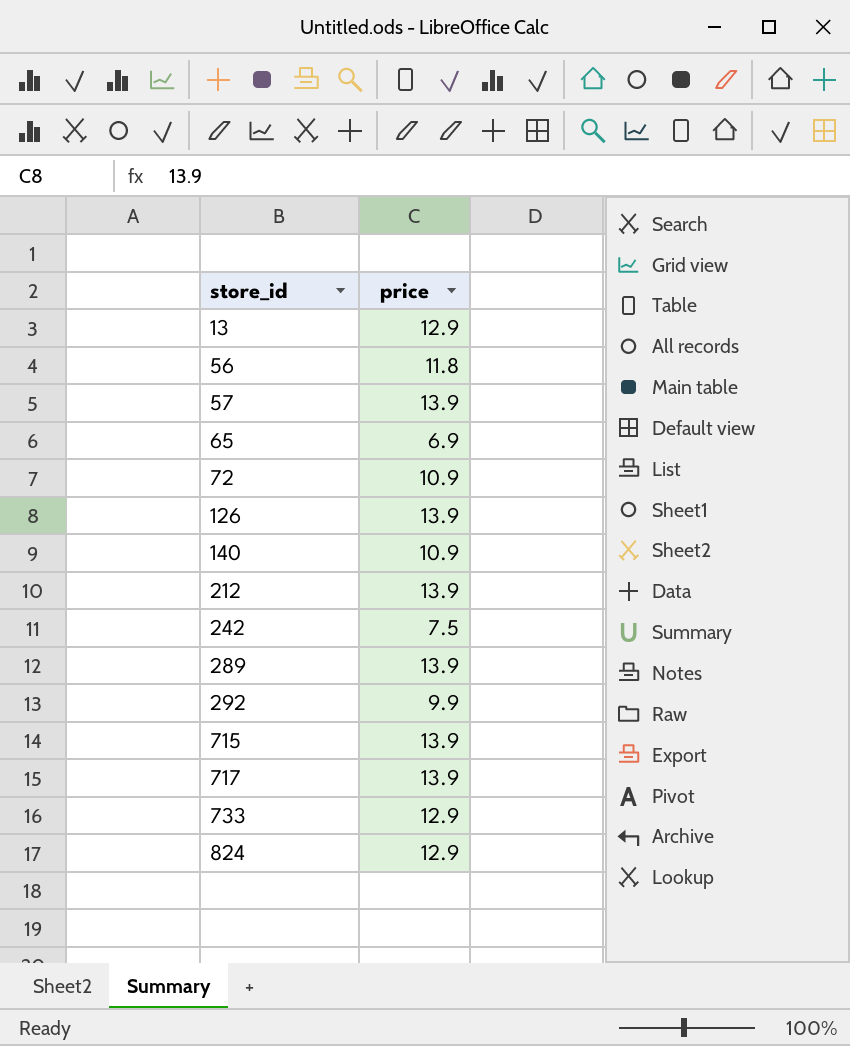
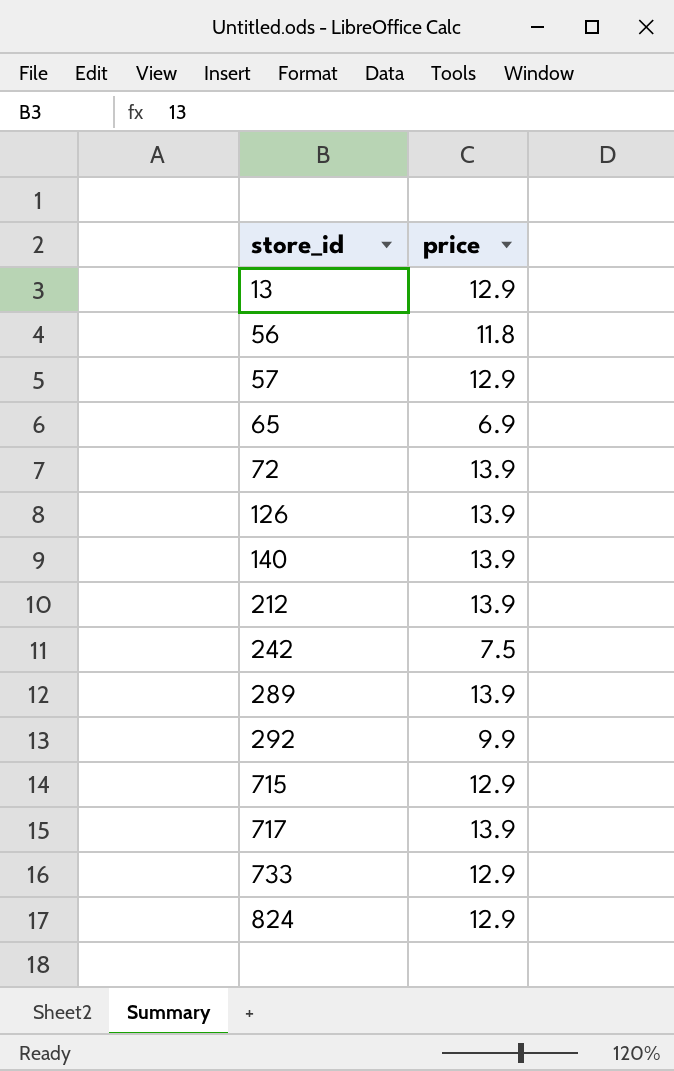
57 | price: 13.9 -> 12.9
72 | price: 10.9 -> 13.9
140 | price: 10.9 -> 13.9
715 | price: 13.9 -> 12.9

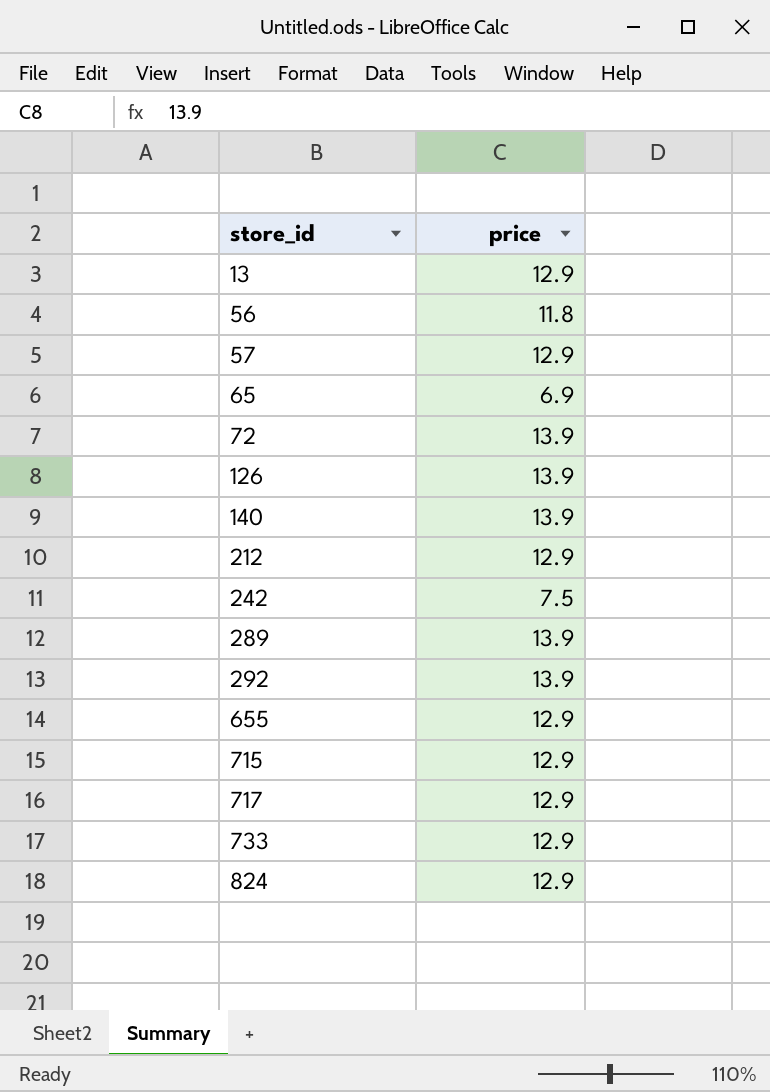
212 | price: 13.9 -> 12.9
292 | price: 9.9 -> 13.9
row 655: none -> 12.9
717 | price: 13.9 -> 12.9

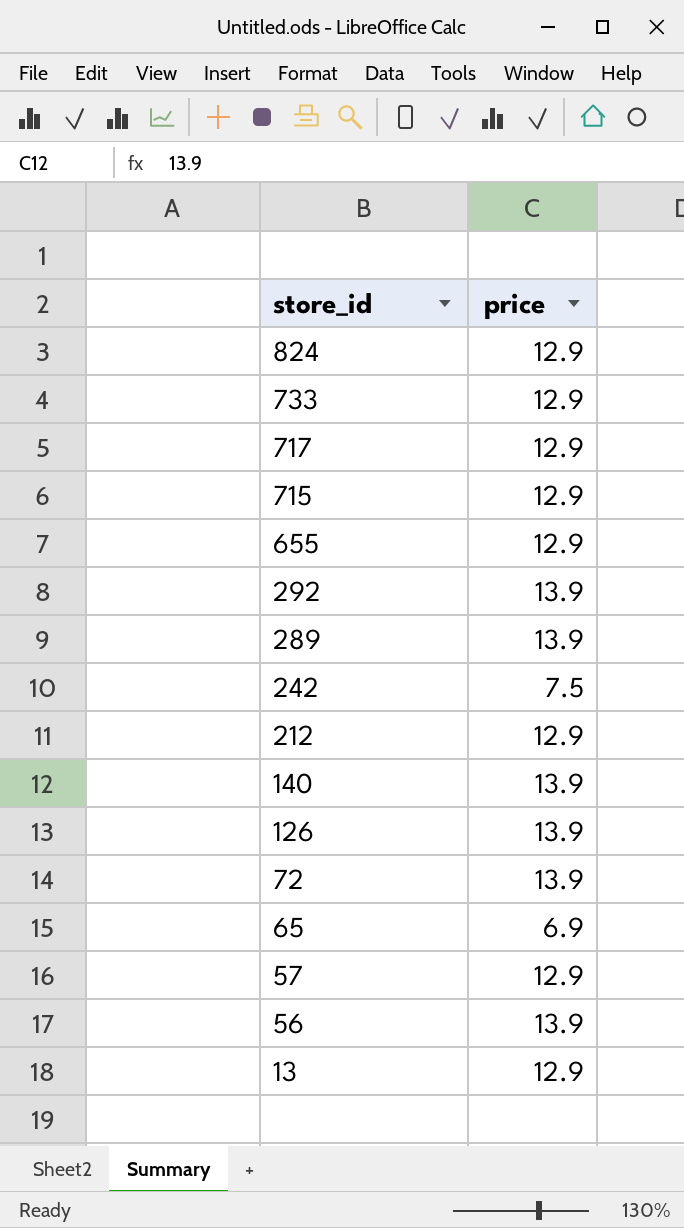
row order: store_id ascending -> store_id descending
56 | price: 11.8 -> 13.9

